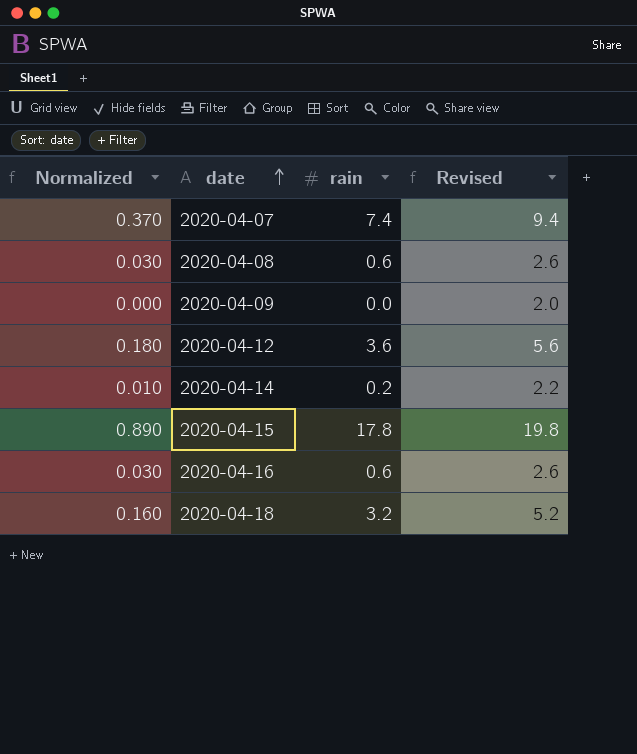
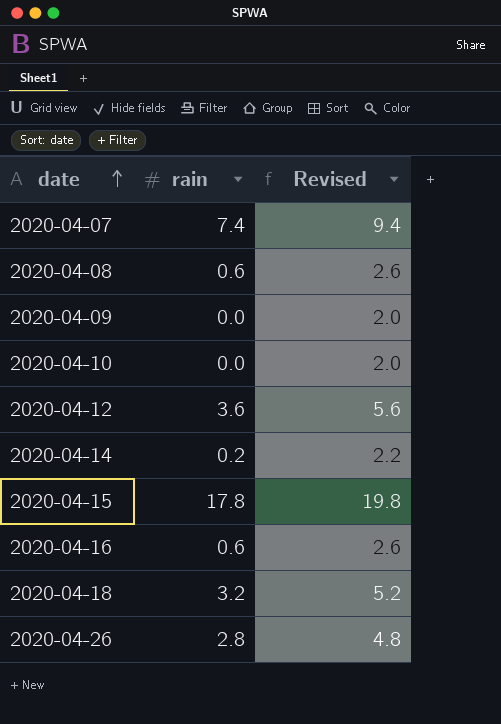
column Normalized | formula: [rain] * 0.05 -> none
row 2020-04-10: none -> 0.0 | 2.0
row 2020-04-26: none -> 2.8 | 4.8

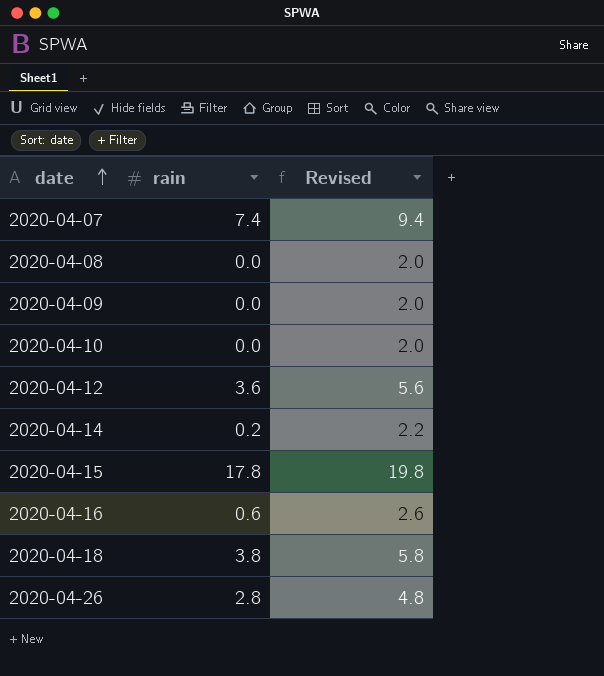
2020-04-08 | rain: 0.6 -> 0.0
2020-04-08 | Revised: 2.6 -> 2.0
2020-04-18 | rain: 3.2 -> 3.8
2020-04-18 | Revised: 5.2 -> 5.8

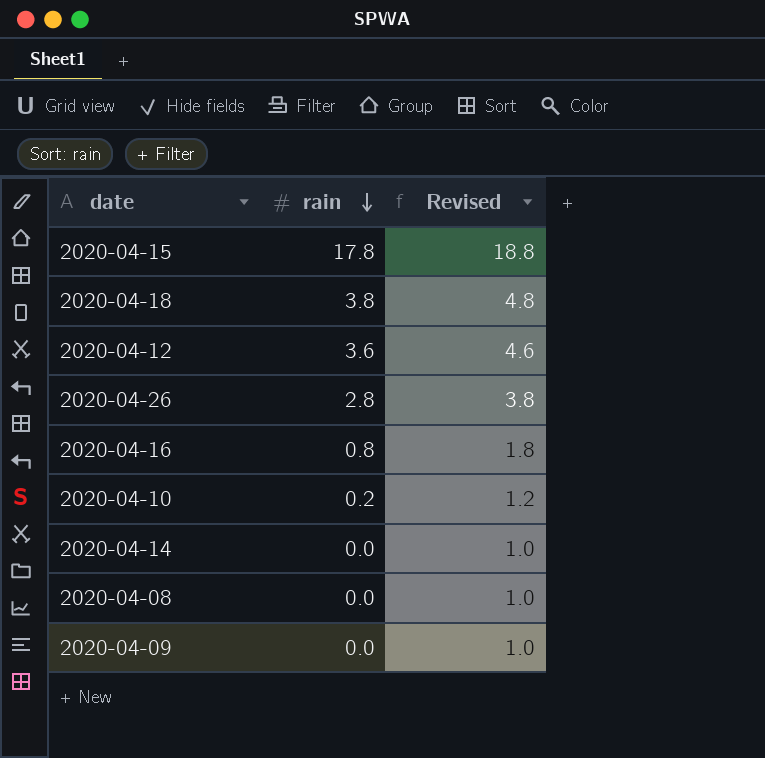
row order: date ascending -> rain descending
column Revised | formula: [rain] + 2 -> [rain] + 1
row 2020-04-07: 7.4 | 9.4 -> none
2020-04-16 | rain: 0.6 -> 0.8
2020-04-10 | rain: 0.0 -> 0.2
2020-04-14 | rain: 0.2 -> 0.0

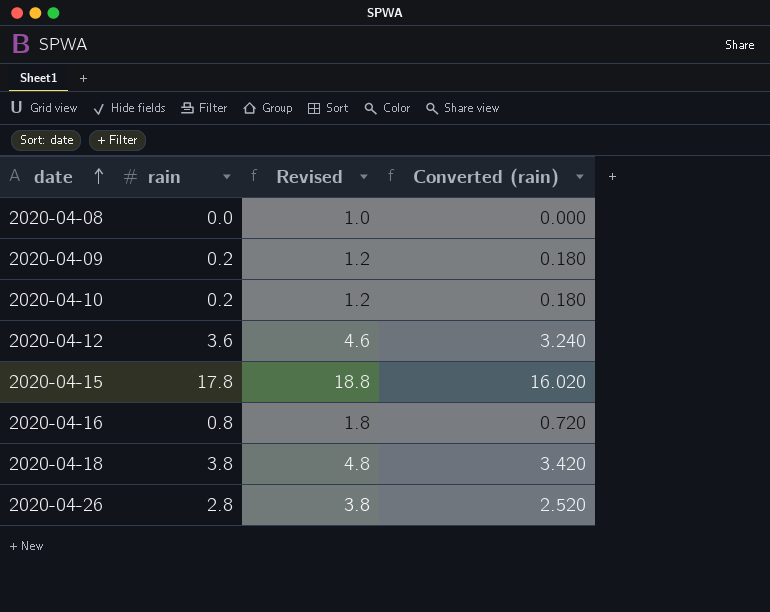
row order: rain descending -> date ascending
column Converted (rain) | formula: none -> [rain] * 0.9
row 2020-04-14: 0.0 | 1.0 -> none
2020-04-09 | rain: 0.0 -> 0.2
2020-04-09 | Revised: 1.0 -> 1.2

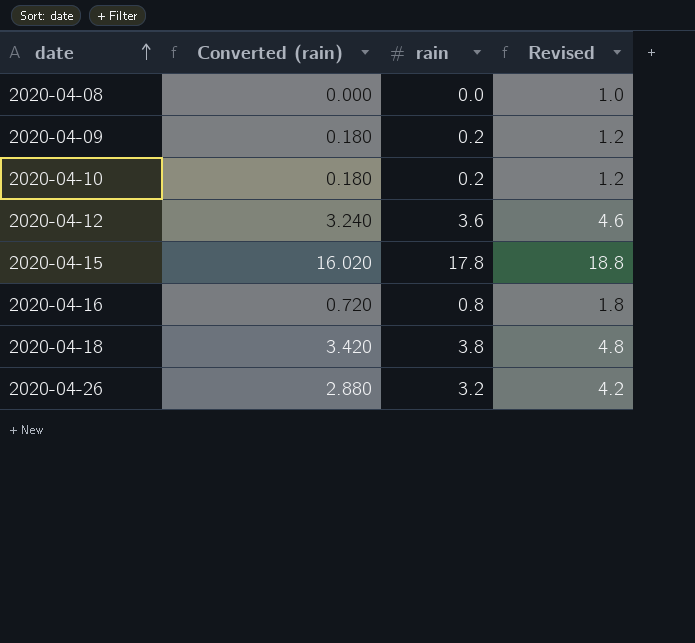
column Converted (rain) | position: 4 -> 2
2020-04-26 | Converted (rain): 2.520 -> 2.880
2020-04-26 | rain: 2.8 -> 3.2
2020-04-26 | Revised: 3.8 -> 4.2

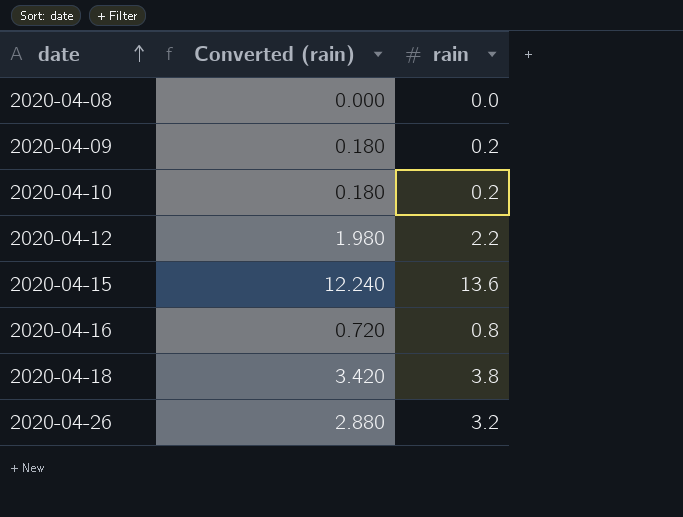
column Revised | formula: [rain] + 1 -> none
2020-04-12 | Converted (rain): 3.240 -> 1.980
2020-04-12 | rain: 3.6 -> 2.2
2020-04-15 | Converted (rain): 16.020 -> 12.240
2020-04-15 | rain: 17.8 -> 13.6

